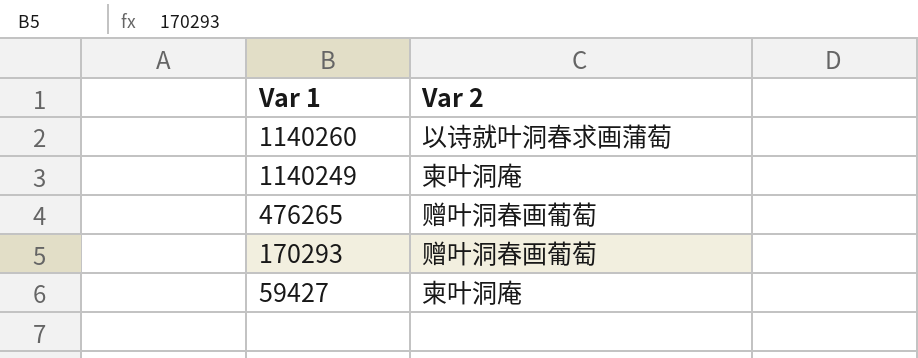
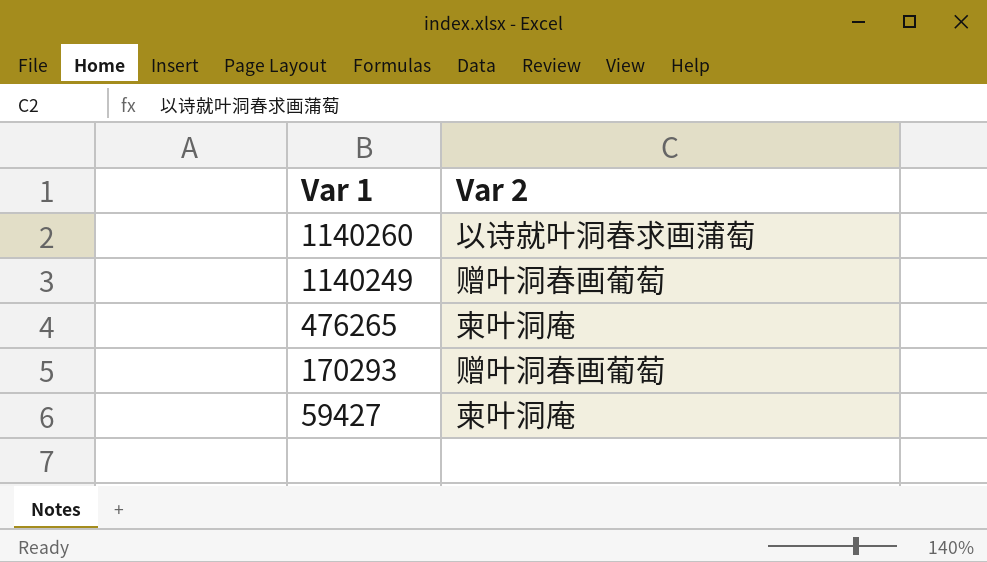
1140249 | Var 2: 柬叶洞庵 -> 赠叶洞春画葡萄
476265 | Var 2: 赠叶洞春画葡萄 -> 柬叶洞庵

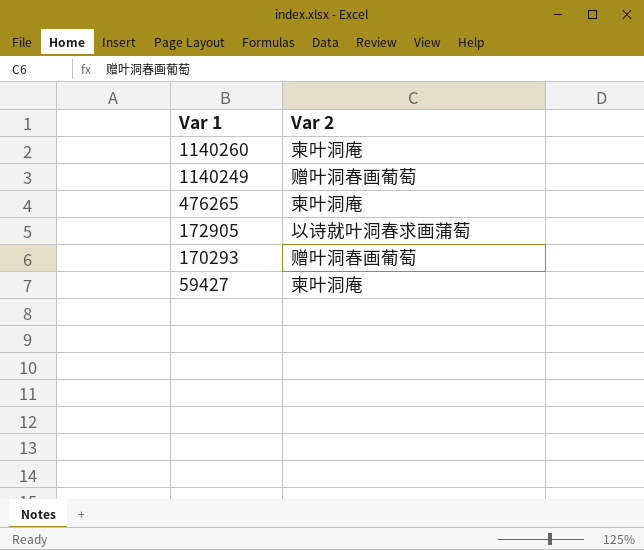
1140260 | Var 2: 以诗就叶洞春求画蒲萄 -> 柬叶洞庵
row 172905: none -> 以诗就叶洞春求画蒲萄

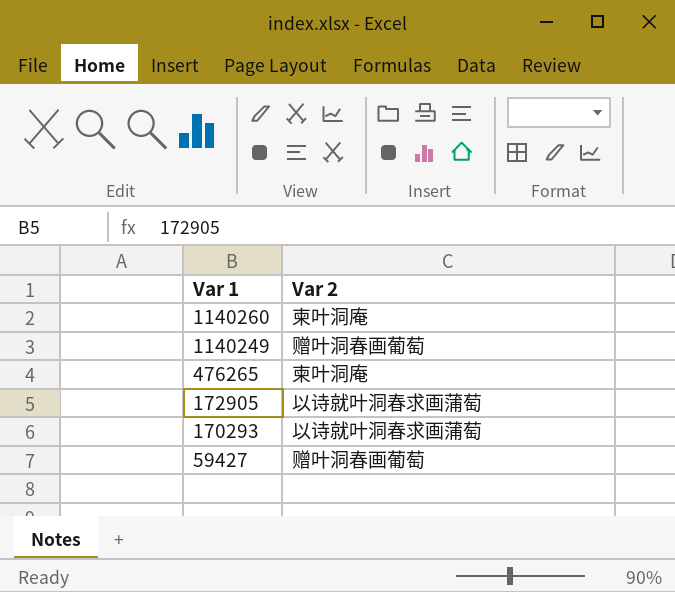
170293 | Var 2: 赠叶洞春画葡萄 -> 以诗就叶洞春求画蒲萄
59427 | Var 2: 柬叶洞庵 -> 赠叶洞春画葡萄

